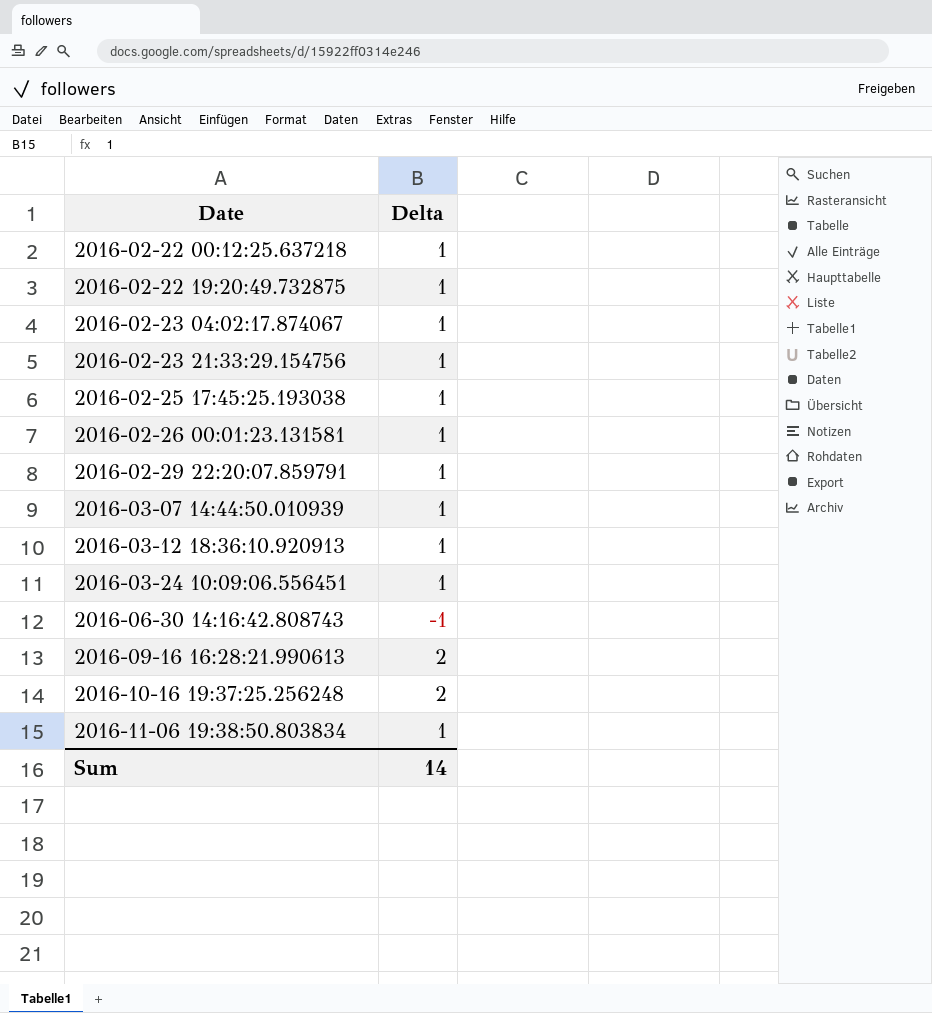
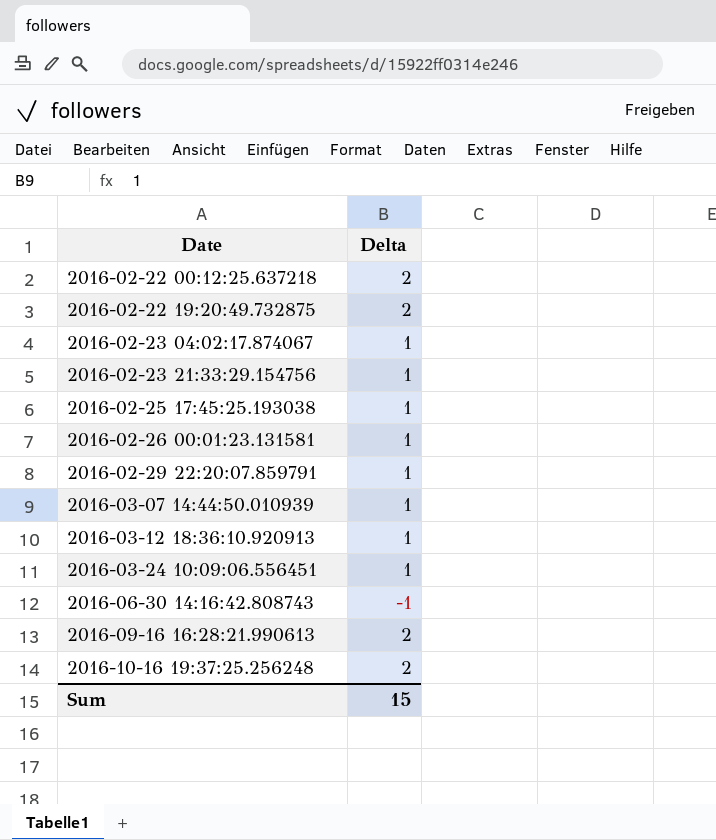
row 2016-11-06 19:38:50.803834: 1 -> none
2016-02-22 00:12:25.637218 | Delta: 1 -> 2
2016-02-22 19:20:49.732875 | Delta: 1 -> 2
Sum | Delta: 14 -> 15

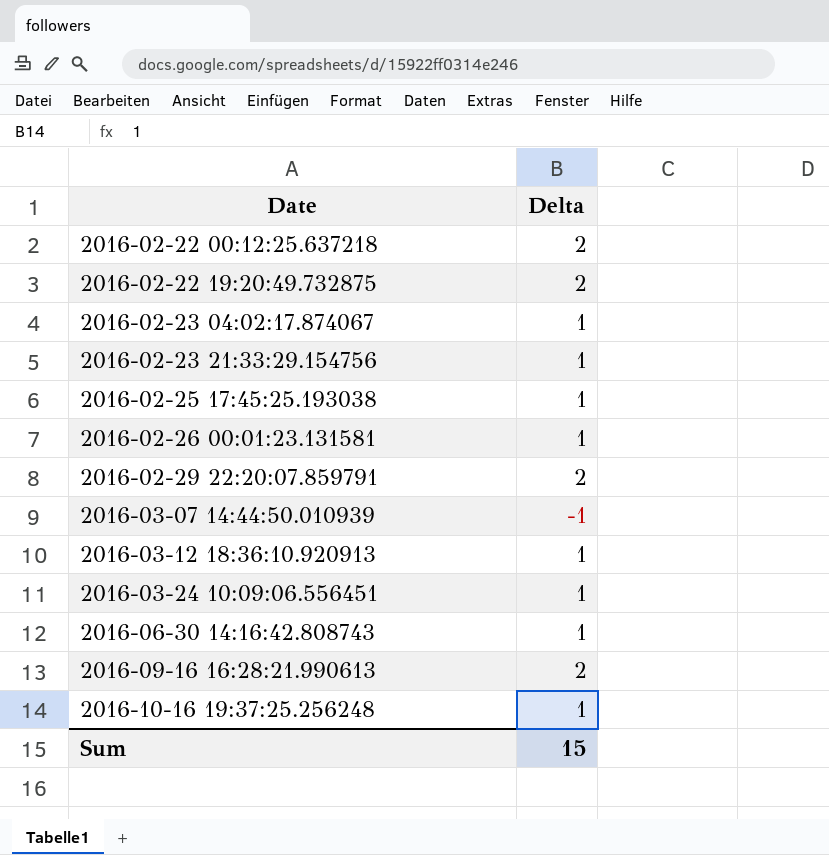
2016-02-29 22:20:07.859791 | Delta: 1 -> 2
2016-03-07 14:44:50.010939 | Delta: 1 -> -1
2016-06-30 14:16:42.808743 | Delta: -1 -> 1
2016-10-16 19:37:25.256248 | Delta: 2 -> 1

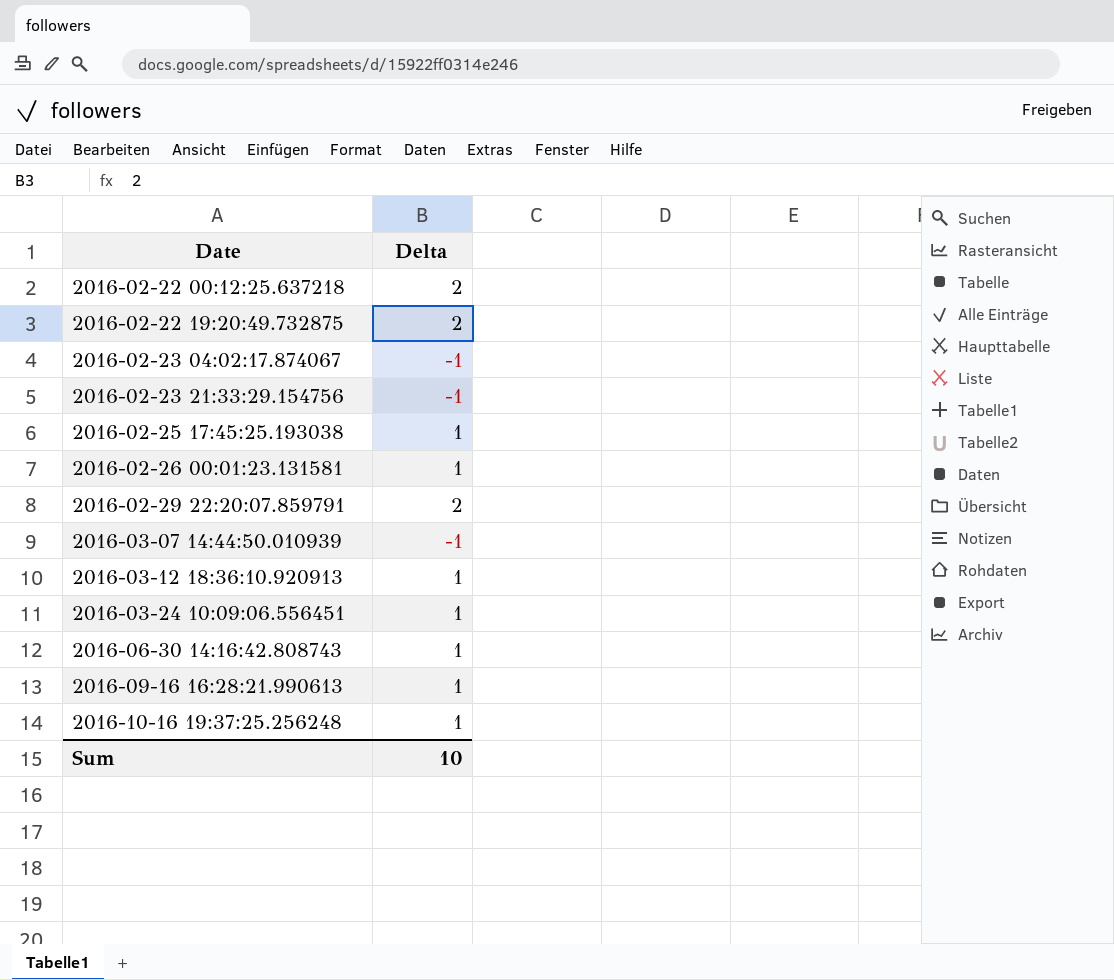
2016-02-23 04:02:17.874067 | Delta: 1 -> -1
2016-02-23 21:33:29.154756 | Delta: 1 -> -1
2016-09-16 16:28:21.990613 | Delta: 2 -> 1
Sum | Delta: 15 -> 10

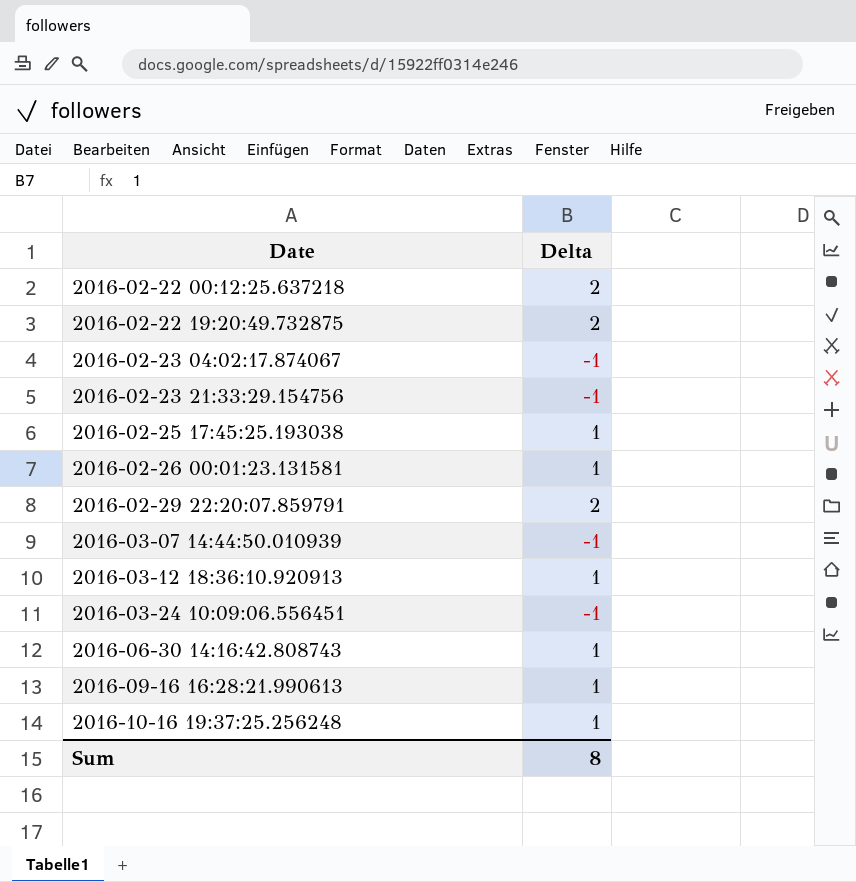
2016-03-24 10:09:06.556451 | Delta: 1 -> -1
Sum | Delta: 10 -> 8

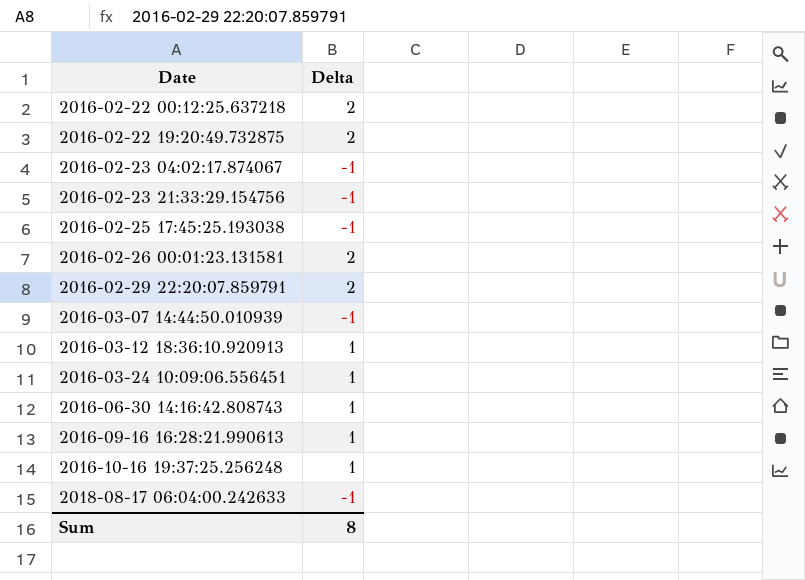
2016-02-25 17:45:25.193038 | Delta: 1 -> -1
2016-02-26 00:01:23.131581 | Delta: 1 -> 2
2016-03-24 10:09:06.556451 | Delta: -1 -> 1
row 2018-08-17 06:04:00.242633: none -> -1

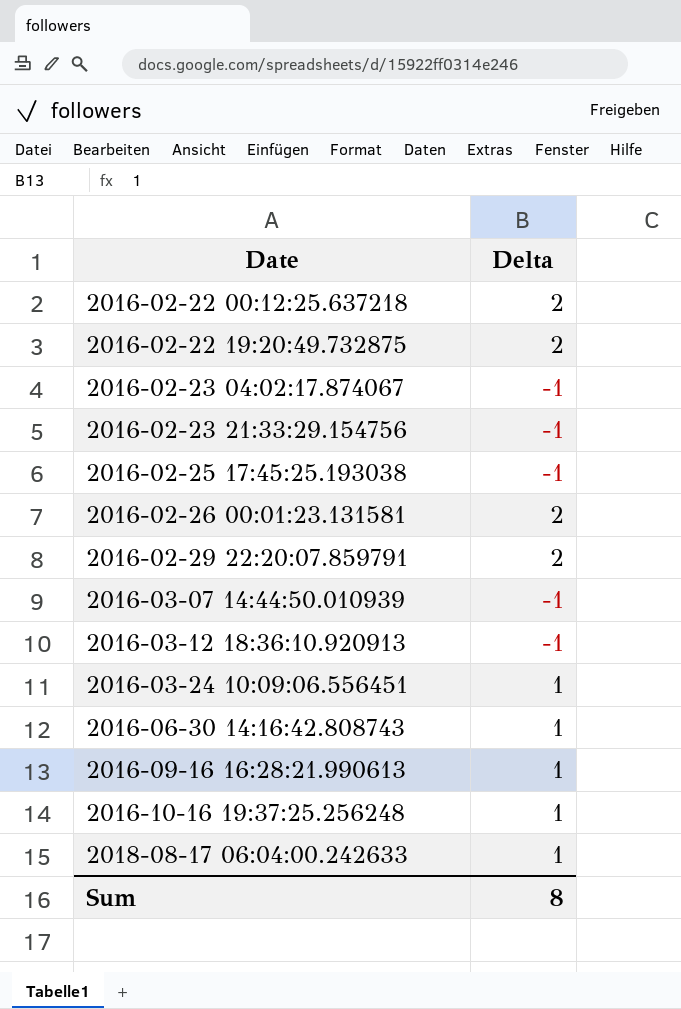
2016-03-12 18:36:10.920913 | Delta: 1 -> -1
2018-08-17 06:04:00.242633 | Delta: -1 -> 1

